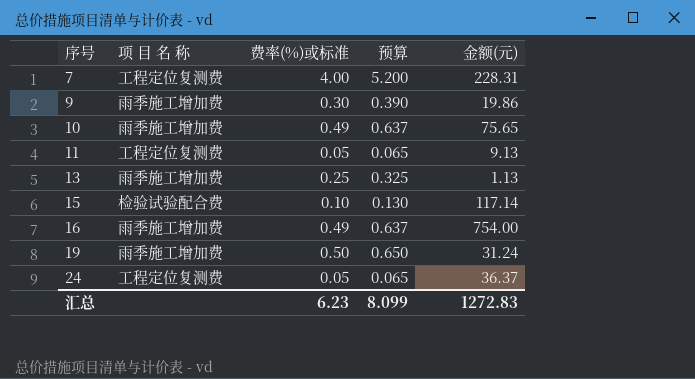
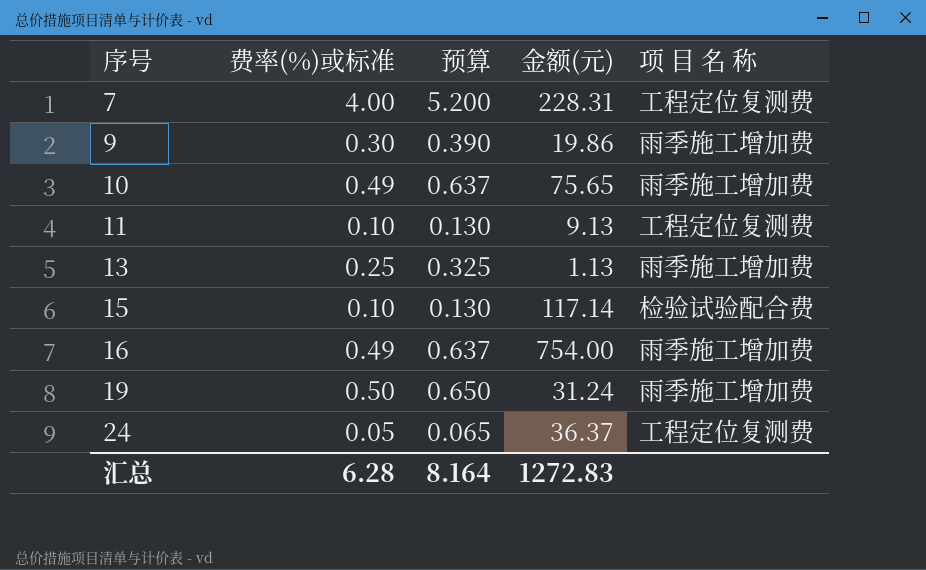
column 项 目 名 称 | position: 2 -> 5
11 | 费率(%)或标准: 0.05 -> 0.10
11 | 预算: 0.065 -> 0.130
汇总 | 费率(%)或标准: 6.23 -> 6.28
汇总 | 预算: 8.099 -> 8.164

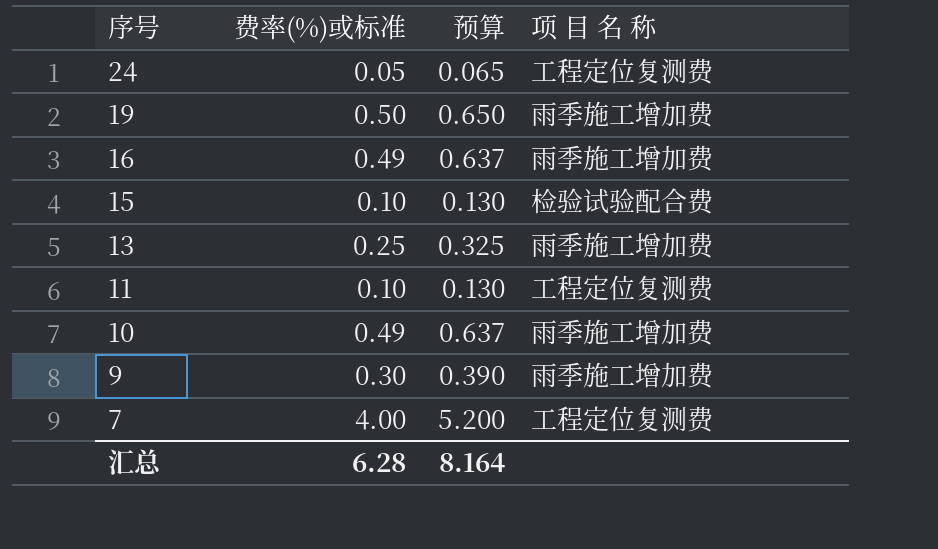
row order: 序号 ascending -> 序号 descending
column 金额(元) | position: 4 -> none

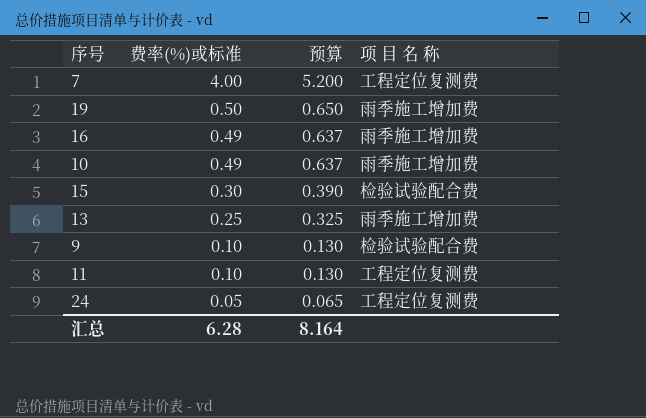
row order: 序号 descending -> 费率(%)或标准 descending
15 | 费率(%)或标准: 0.10 -> 0.30
15 | 预算: 0.130 -> 0.390
9 | 费率(%)或标准: 0.30 -> 0.10
9 | 预算: 0.390 -> 0.130
9 | 项 目 名 称: 雨季施工增加费 -> 检验试验配合费

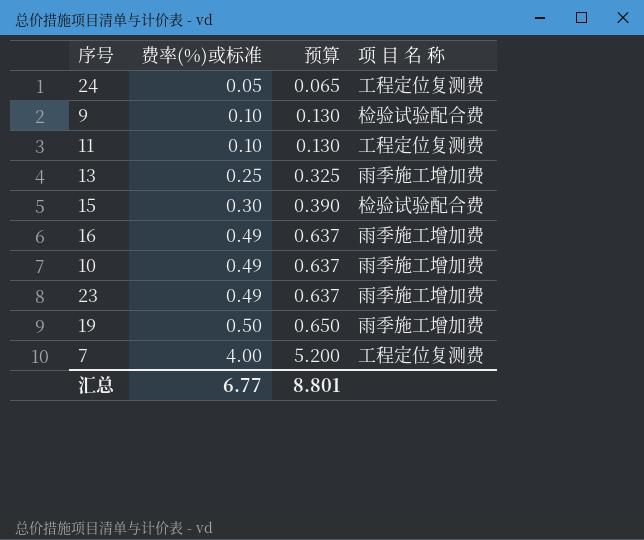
row order: 费率(%)或标准 descending -> 费率(%)或标准 ascending
row 23: none -> 0.49 | 0.637 | 雨季施工增加费
汇总 | 费率(%)或标准: 6.28 -> 6.77
汇总 | 预算: 8.164 -> 8.801

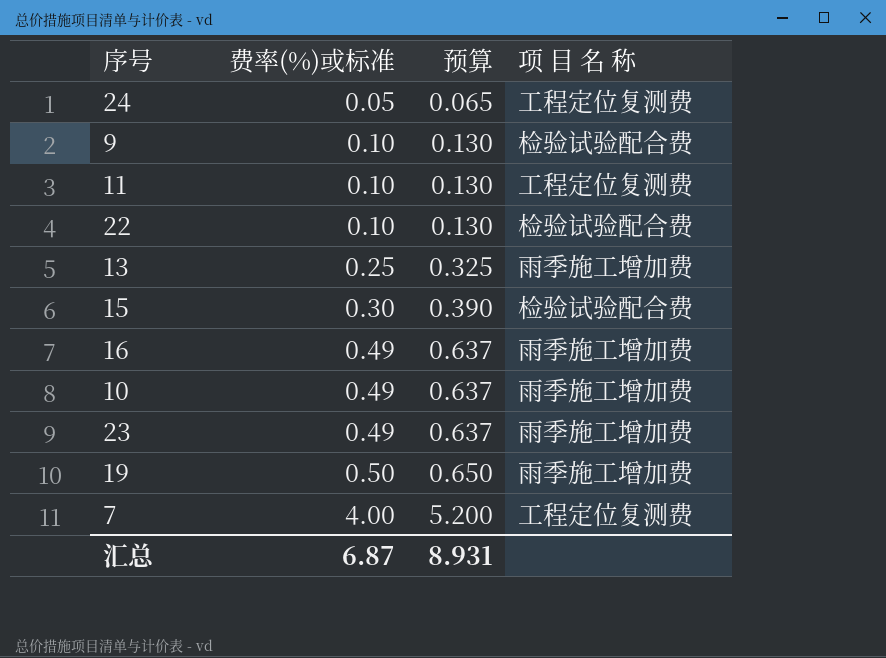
row 22: none -> 0.10 | 0.130 | 检验试验配合费
汇总 | 费率(%)或标准: 6.77 -> 6.87
汇总 | 预算: 8.801 -> 8.931

